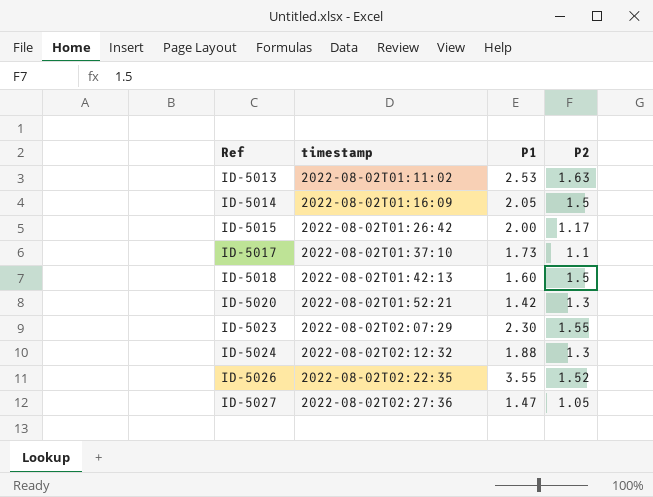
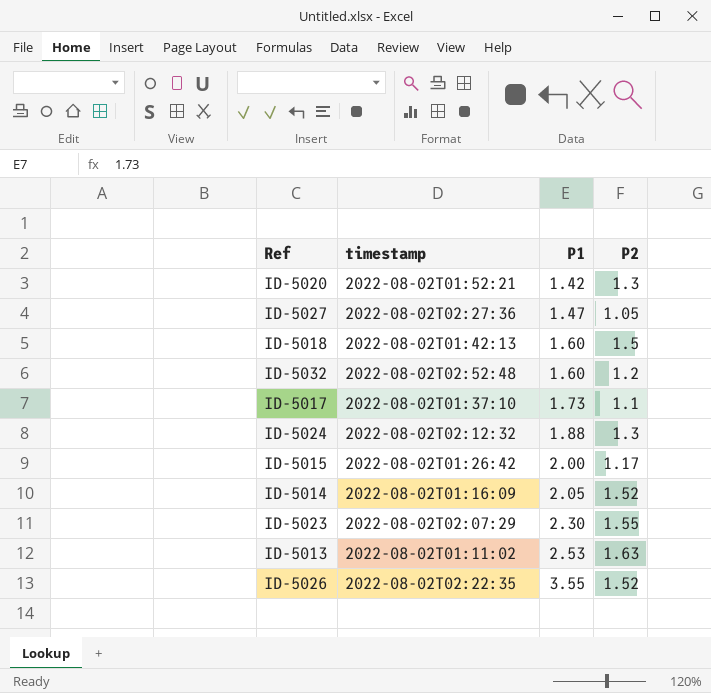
row order: Ref ascending -> P1 ascending
row ID-5032: none -> 2022-08-02T02:52:48 | 1.60 | 1.2
ID-5014 | P2: 1.5 -> 1.52

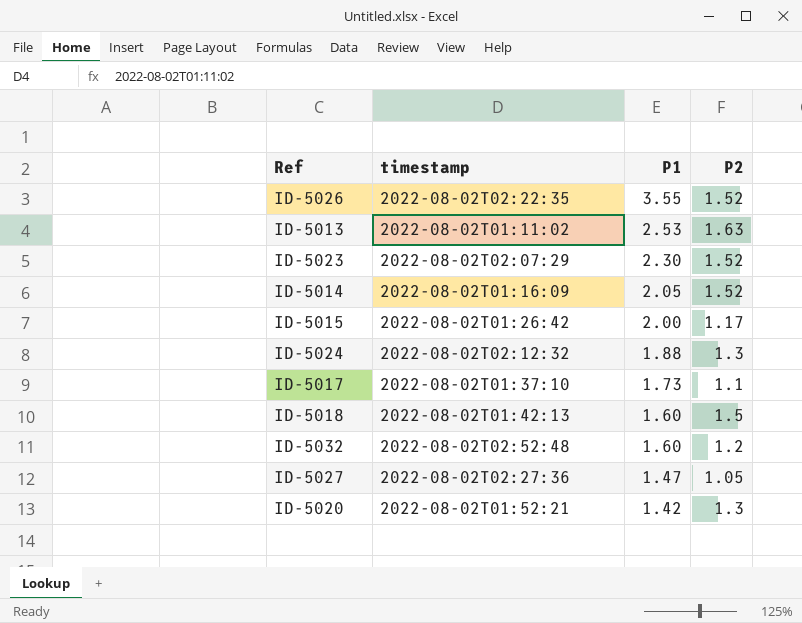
row order: P1 ascending -> P1 descending
ID-5023 | P2: 1.55 -> 1.52

